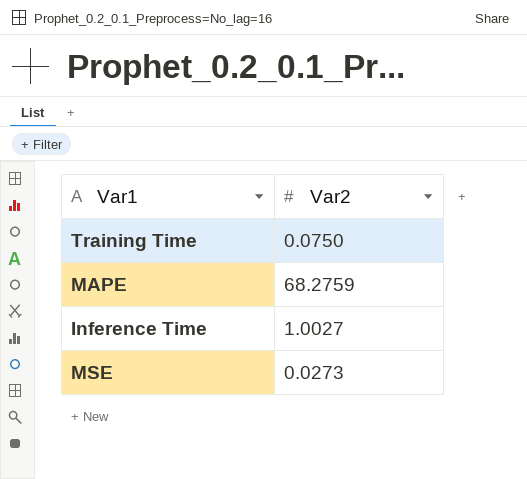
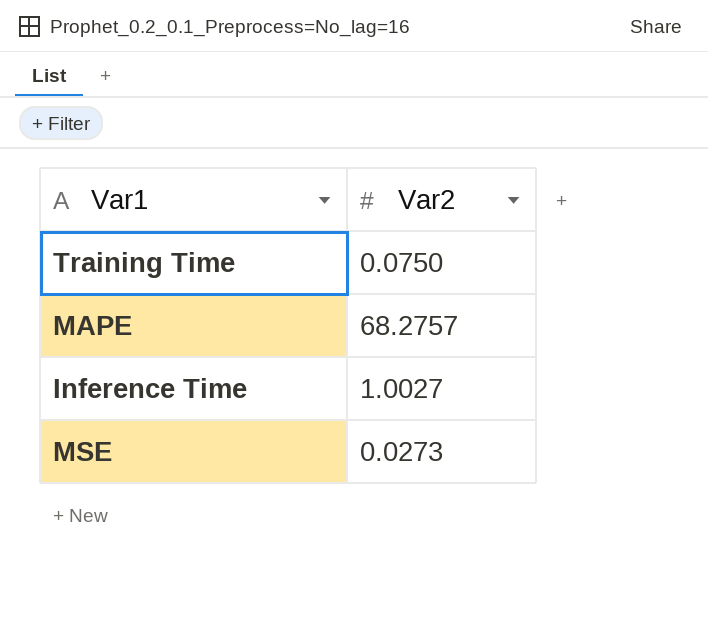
MAPE | Var2: 68.2759 -> 68.2757

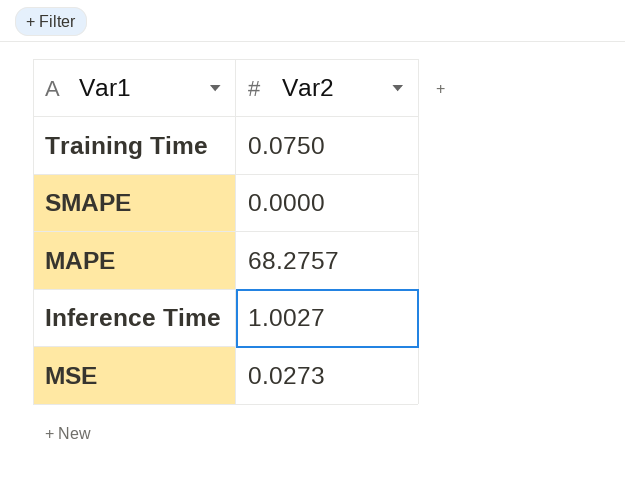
row SMAPE: none -> 0.0000

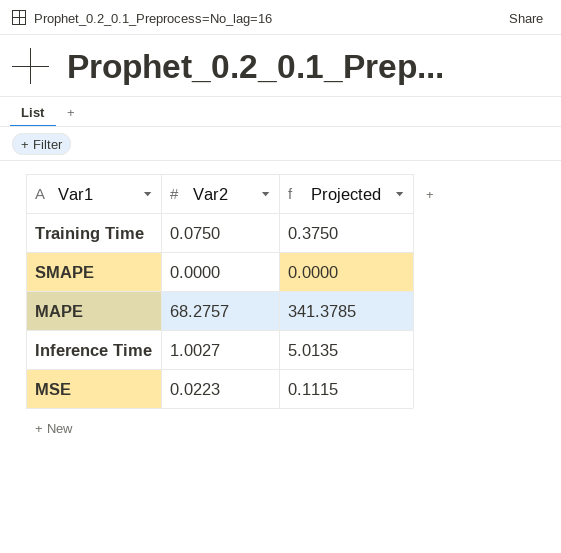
column Projected | formula: none -> [Var2] * 5
MSE | Var2: 0.0273 -> 0.0223

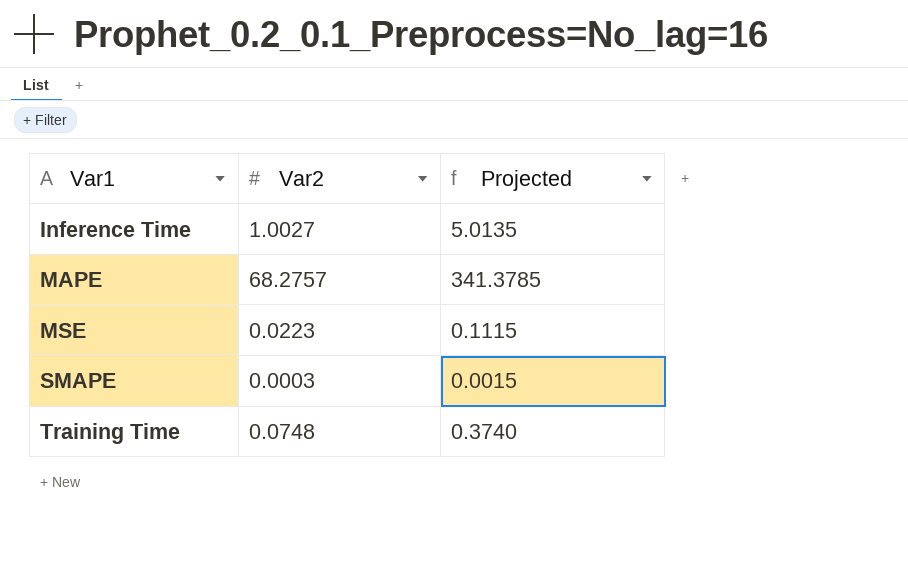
row order: none -> Var1 ascending
SMAPE | Var2: 0.0000 -> 0.0003
SMAPE | Projected: 0.0000 -> 0.0015
Training Time | Var2: 0.0750 -> 0.0748
Training Time | Projected: 0.3750 -> 0.3740

